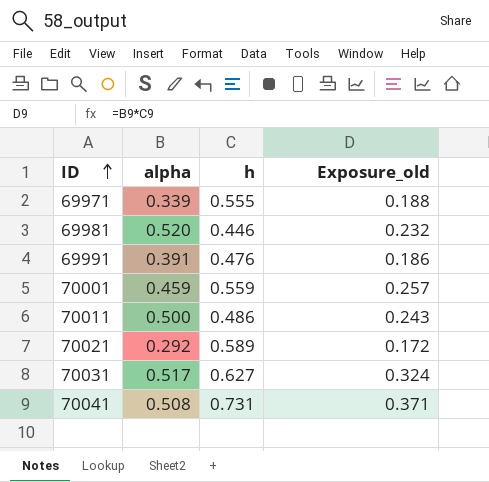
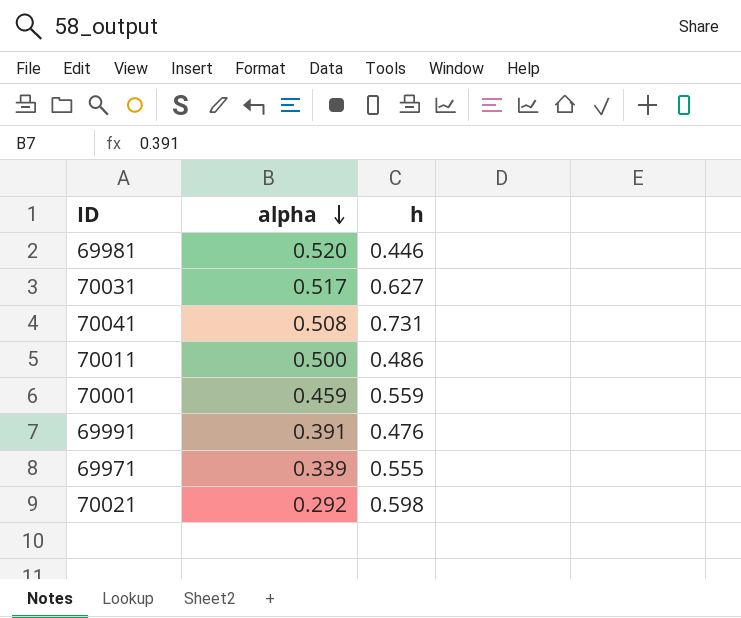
row order: ID ascending -> alpha descending
column Exposure_old | formula: [alpha] * [h] -> none
70021 | h: 0.589 -> 0.598

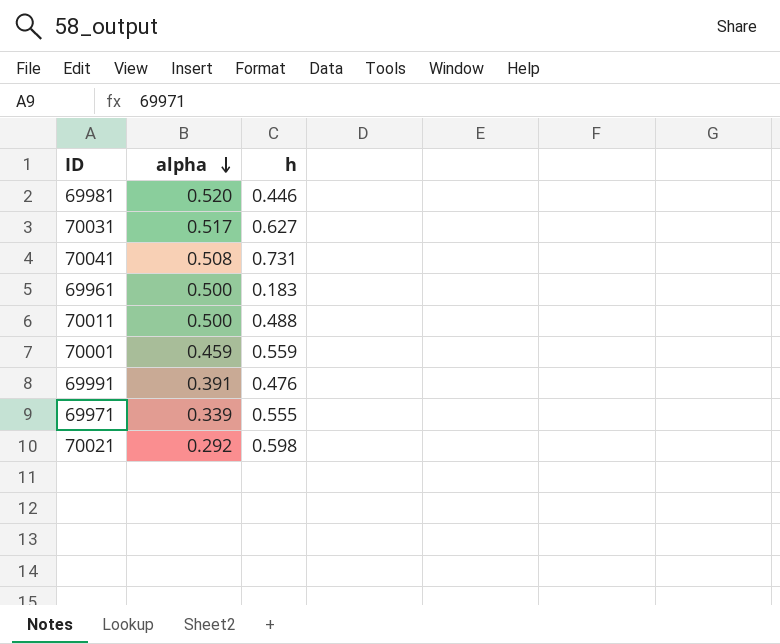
row 69961: none -> 0.500 | 0.183
70011 | h: 0.486 -> 0.488

